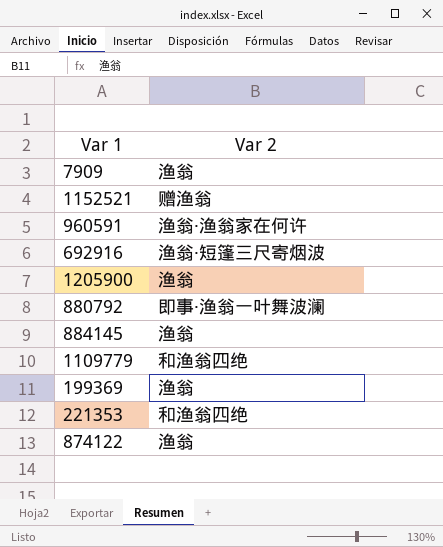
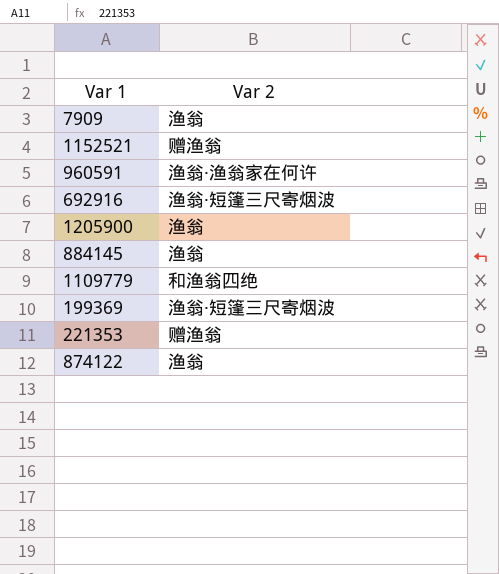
row 880792: 即事·渔翁一叶舞波澜 -> none
199369 | Var 2: 渔翁 -> 渔翁·短篷三尺寄烟波
221353 | Var 2: 和渔翁四绝 -> 赠渔翁

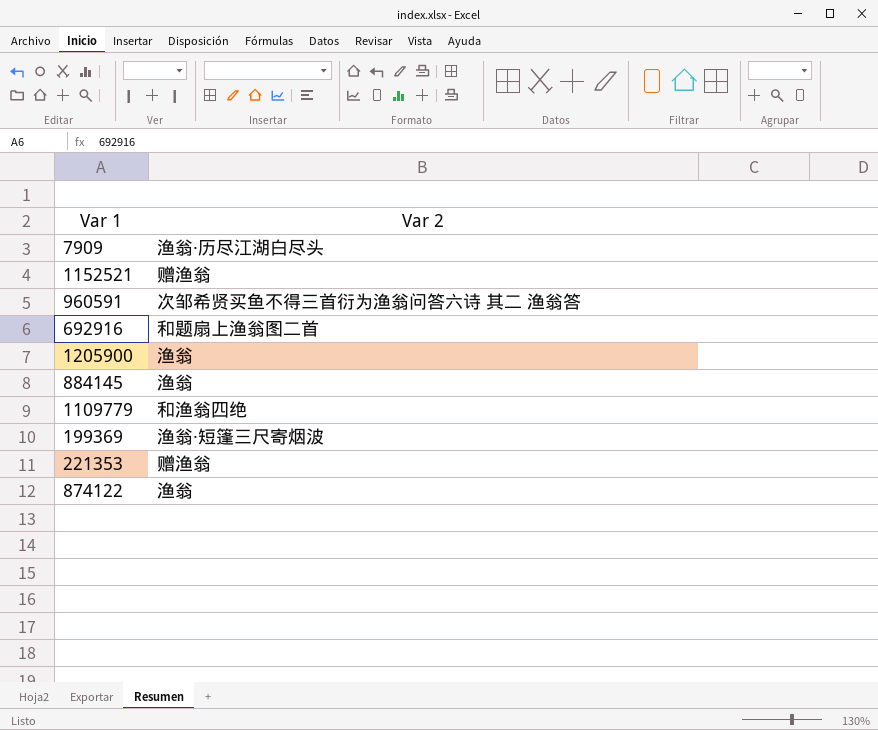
7909 | Var 2: 渔翁 -> 渔翁·历尽江湖白尽头
960591 | Var 2: 渔翁·渔翁家在何许 -> 次邹希贤买鱼不得三首衍为渔翁问答六诗 其二 渔翁答
692916 | Var 2: 渔翁·短篷三尺寄烟波 -> 和题扇上渔翁图二首

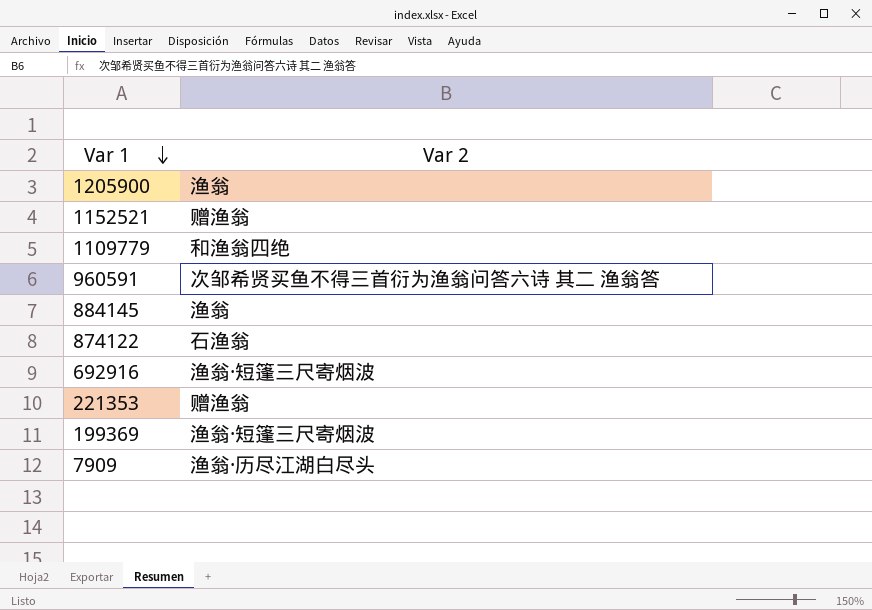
row order: none -> Var 1 descending
874122 | Var 2: 渔翁 -> 石渔翁
692916 | Var 2: 和题扇上渔翁图二首 -> 渔翁·短篷三尺寄烟波

